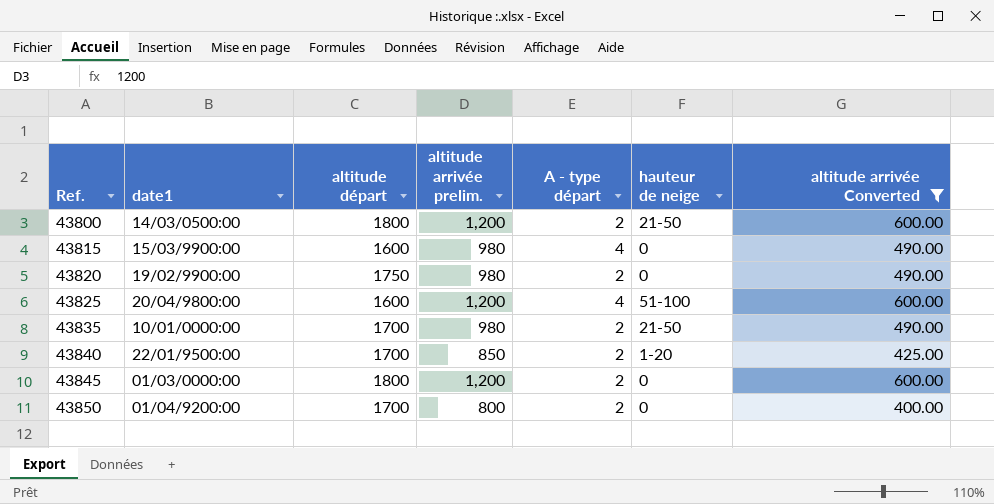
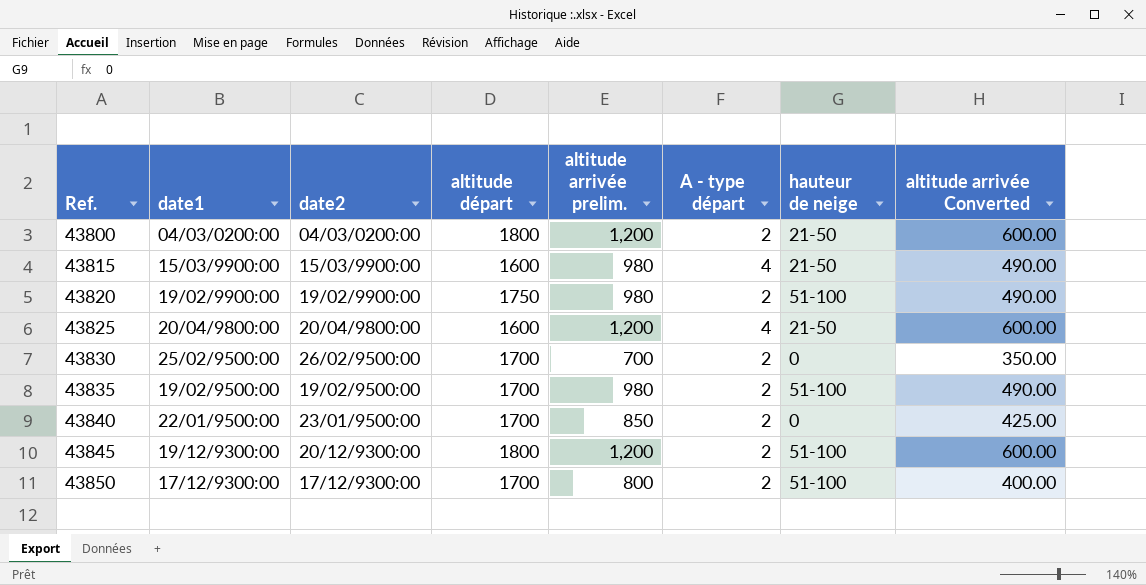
filter: altitude arrivée Converted != 350.00 -> none
column date2 | position: none -> 3
43800 | date1: 14/03/0500:00 -> 04/03/0200:00
43815 | hauteur de neige: 0 -> 21-50
43820 | hauteur de neige: 0 -> 51-100
43825 | hauteur de neige: 51-100 -> 21-50
43835 | date1: 10/01/0000:00 -> 19/02/9500:00
43835 | hauteur de neige: 21-50 -> 51-100
43840 | hauteur de neige: 1-20 -> 0
43845 | date1: 01/03/0000:00 -> 19/12/9300:00
43845 | hauteur de neige: 0 -> 51-100
43850 | date1: 01/04/9200:00 -> 17/12/9300:00
43850 | hauteur de neige: 0 -> 51-100

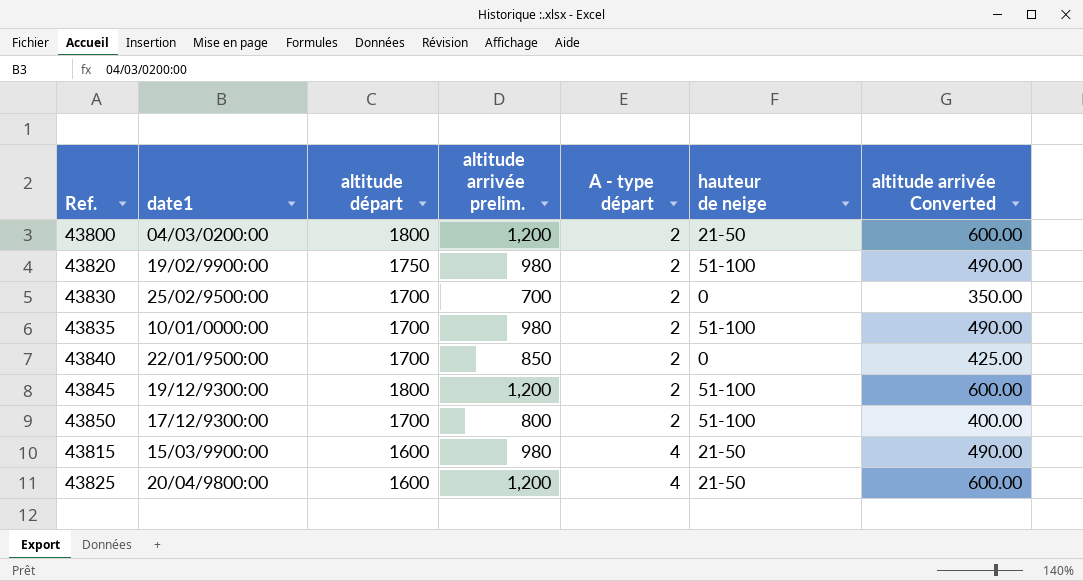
row order: Ref. ascending -> A - type départ ascending
column date2 | position: 3 -> none
43835 | date1: 19/02/9500:00 -> 10/01/0000:00

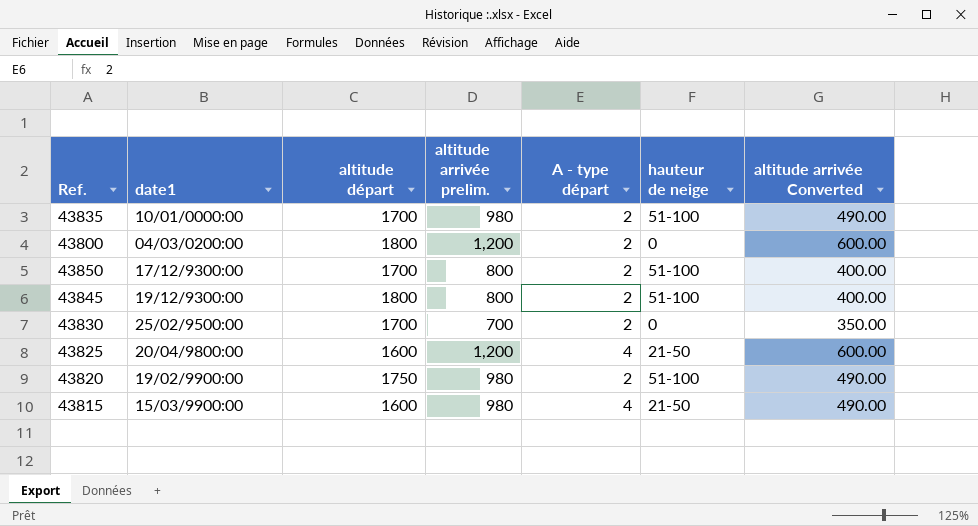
row order: A - type départ ascending -> date1 ascending
row 43840: 22/01/9500:00 | 1700 | 850 | 2 | 0 | 425.00 -> none
43800 | hauteur de neige: 21-50 -> 0
43845 | altitude arrivée prelim.: 1,200 -> 800
43845 | altitude arrivée Converted: 600.00 -> 400.00

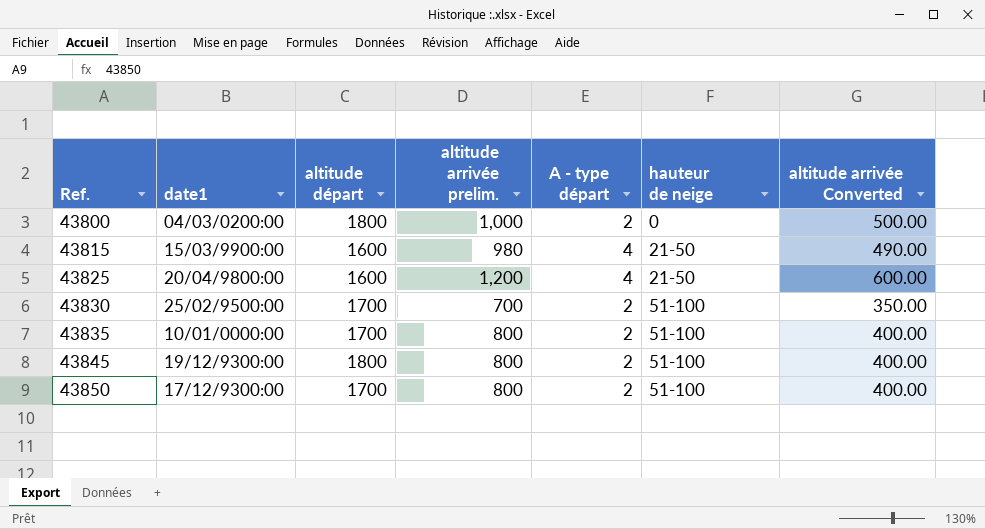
row order: date1 ascending -> Ref. ascending
row 43820: 19/02/9900:00 | 1750 | 980 | 2 | 51-100 | 490.00 -> none
43800 | altitude arrivée prelim.: 1,200 -> 1,000
43800 | altitude arrivée Converted: 600.00 -> 500.00
43830 | hauteur de neige: 0 -> 51-100
43835 | altitude arrivée prelim.: 980 -> 800
43835 | altitude arrivée Converted: 490.00 -> 400.00

